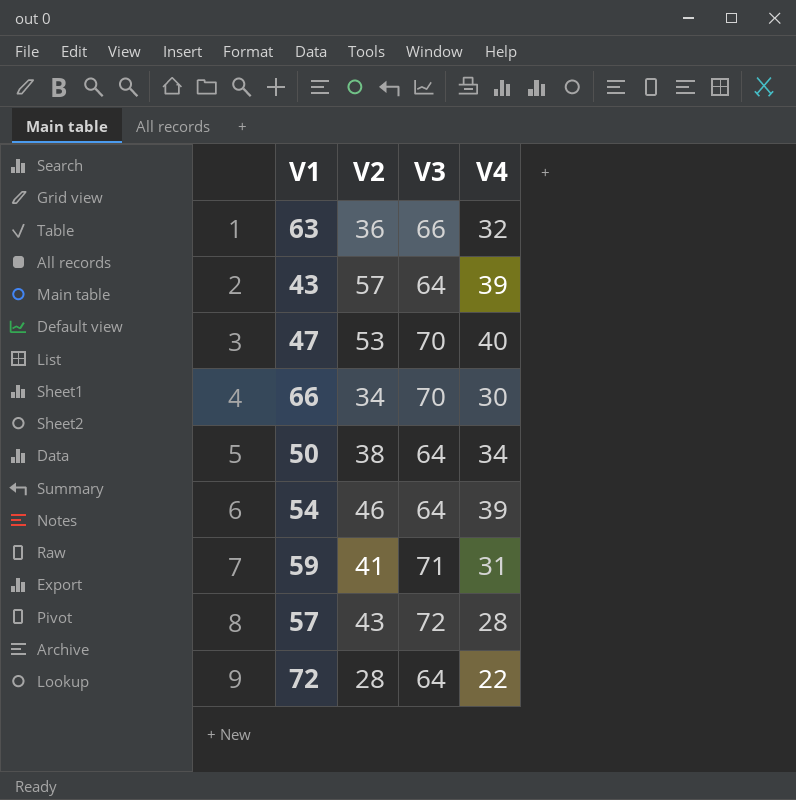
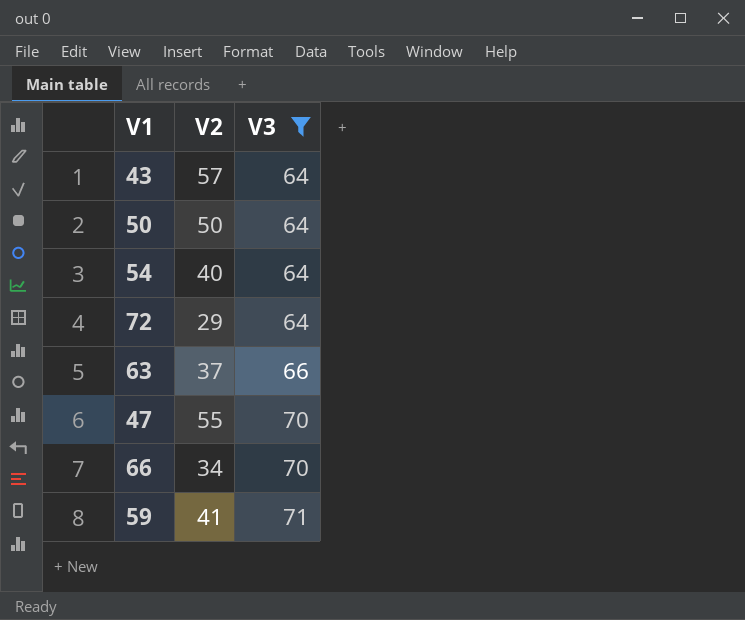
filter: none -> V3 != 72
row order: none -> V3 ascending
column V4 | position: 4 -> none
50 | V2: 38 -> 50
54 | V2: 46 -> 40
72 | V2: 28 -> 29
63 | V2: 36 -> 37
47 | V2: 53 -> 55

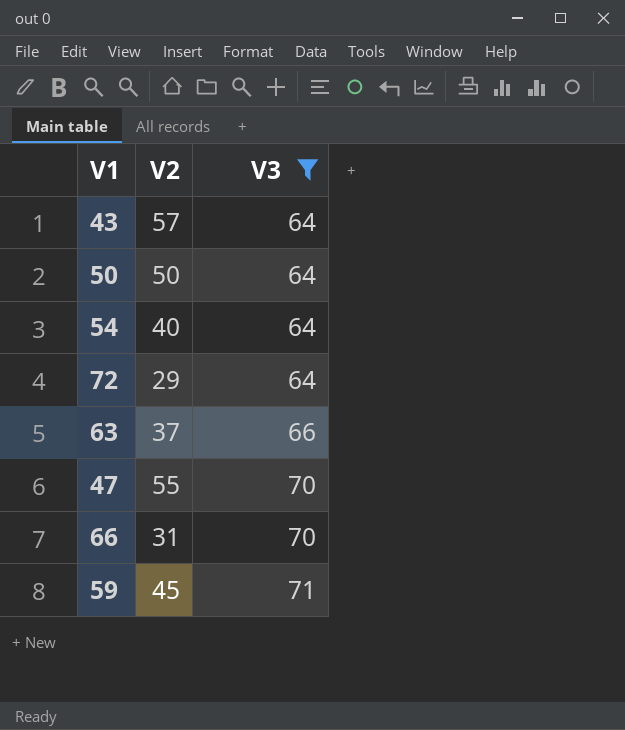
66 | V2: 34 -> 31
59 | V2: 41 -> 45

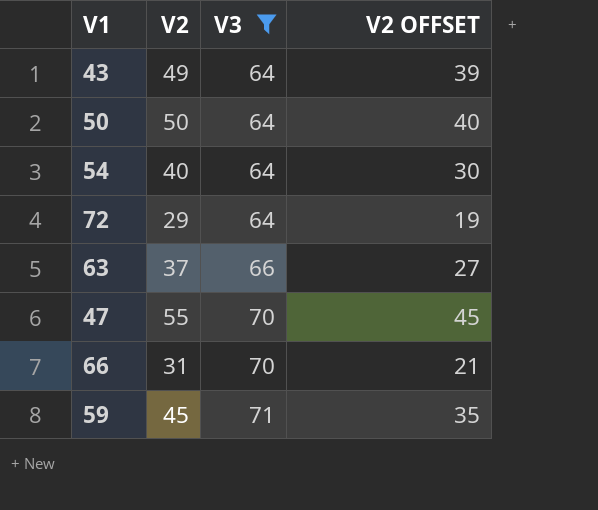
column V2 OFFSET | formula: none -> [V2] - 10
43 | V2: 57 -> 49

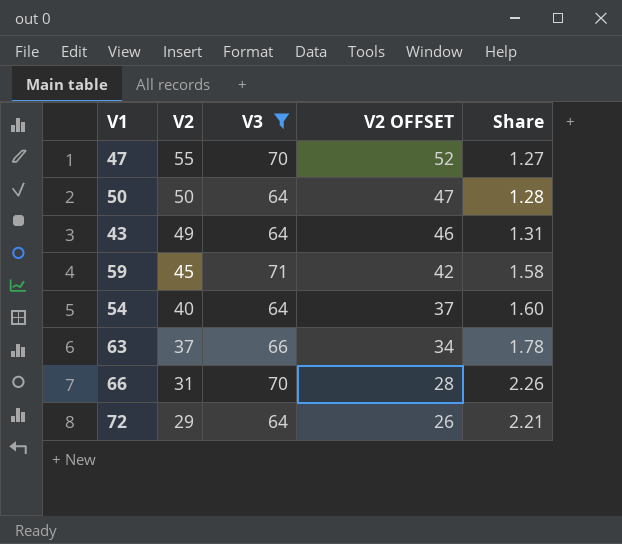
row order: V3 ascending -> V2 descending
column V2 OFFSET | formula: [V2] - 10 -> [V2] - 3
column Share | formula: none -> [V3] / [V2]

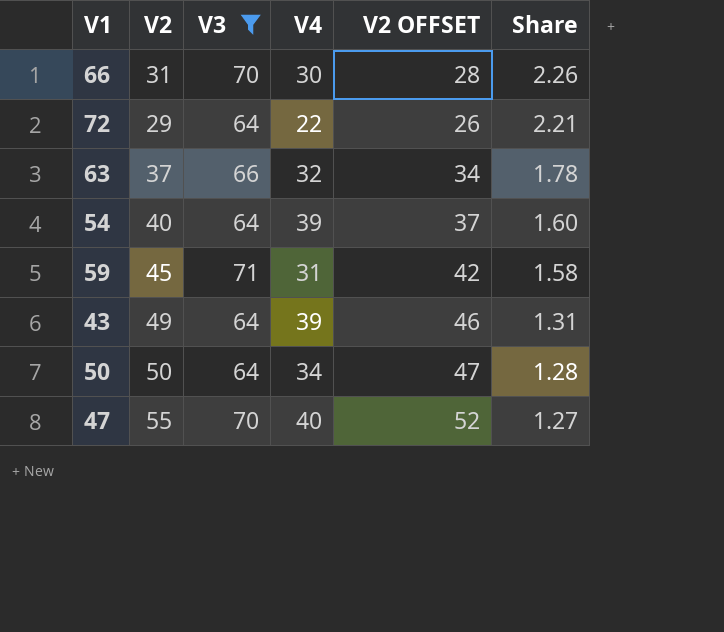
row order: V2 descending -> Share descending
column V4 | position: none -> 4

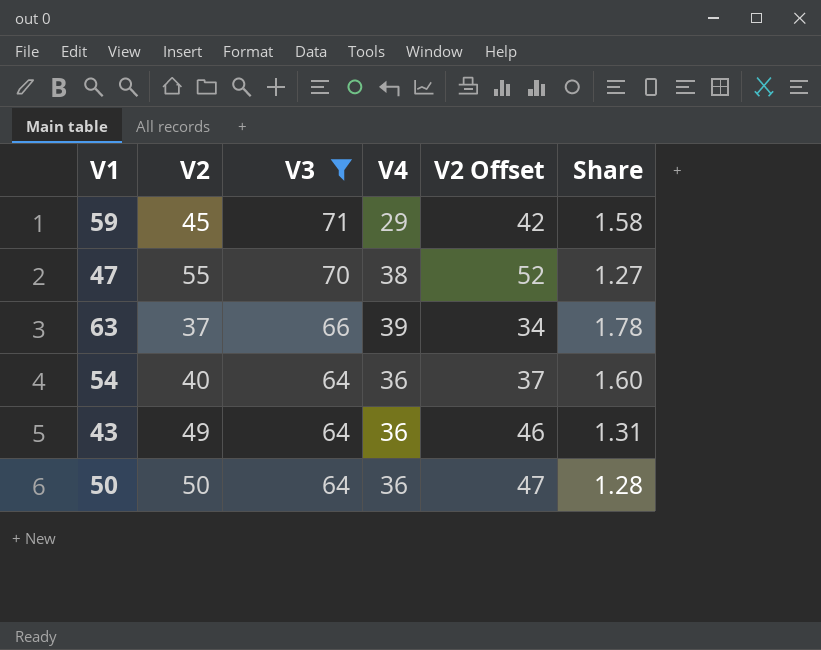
row order: Share descending -> V3 descending
column name: V2 OFFSET -> V2 Offset
row 66: 31 | 70 | 30 | 28 | 2.26 -> none
row 72: 29 | 64 | 22 | 26 | 2.21 -> none
59 | V4: 31 -> 29
47 | V4: 40 -> 38
63 | V4: 32 -> 39
54 | V4: 39 -> 36
43 | V4: 39 -> 36
50 | V4: 34 -> 36

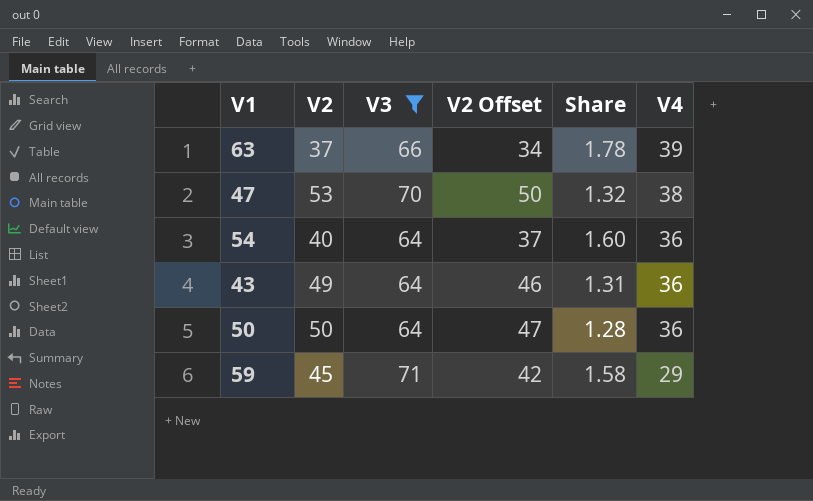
row order: V3 descending -> V4 descending
column V4 | position: 4 -> 6
47 | V2: 55 -> 53
47 | V2 Offset: 52 -> 50
47 | Share: 1.27 -> 1.32

